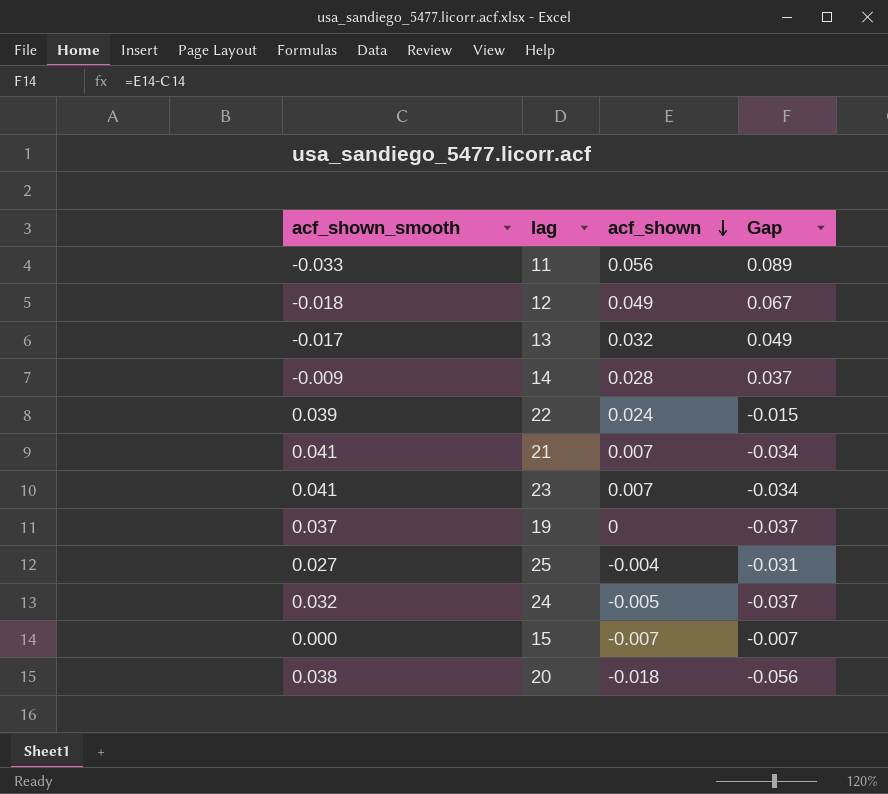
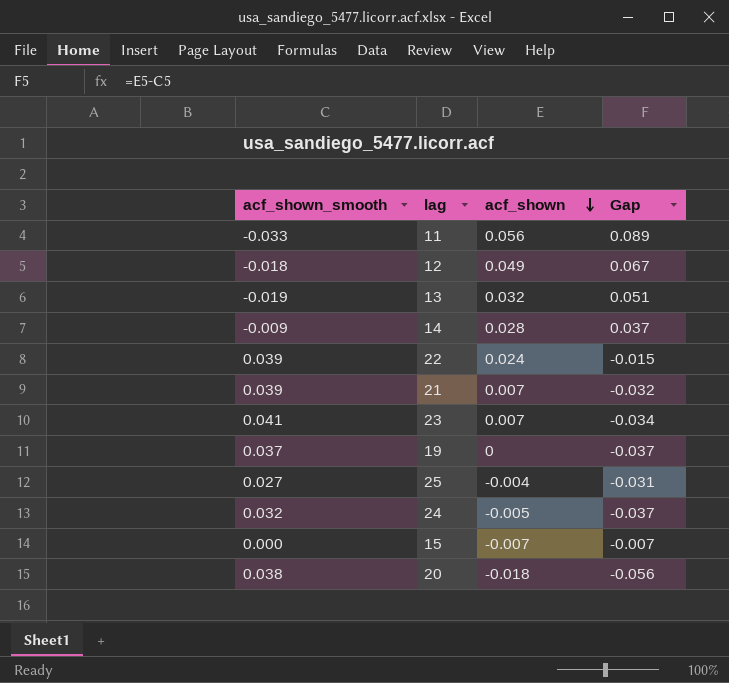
13 | acf_shown_smooth: -0.017 -> -0.019
13 | Gap: 0.049 -> 0.051
21 | acf_shown_smooth: 0.041 -> 0.039
21 | Gap: -0.034 -> -0.032

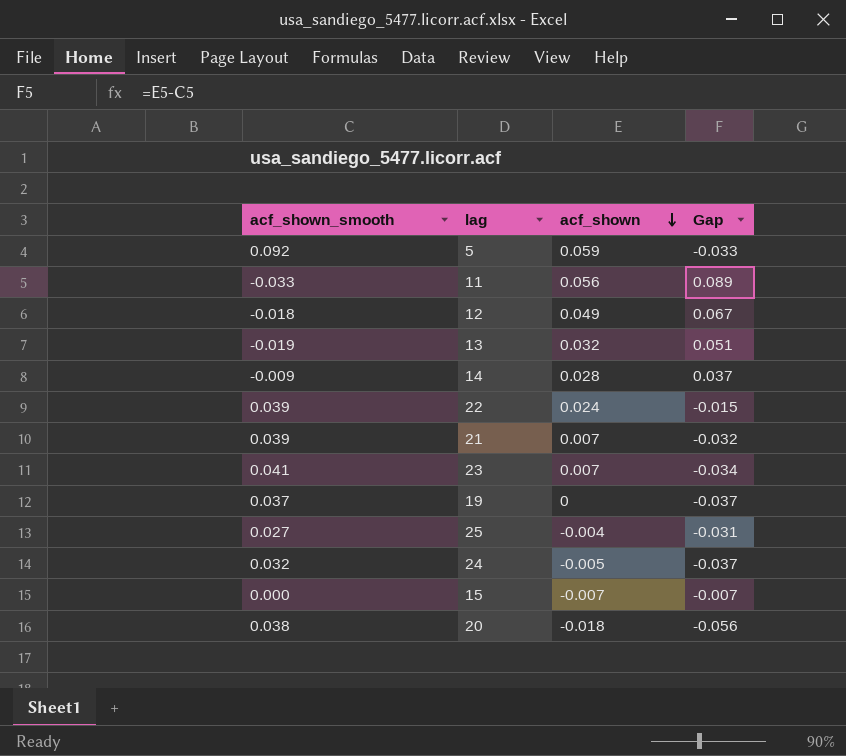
row 5: none -> 0.092 | 0.059 | -0.033

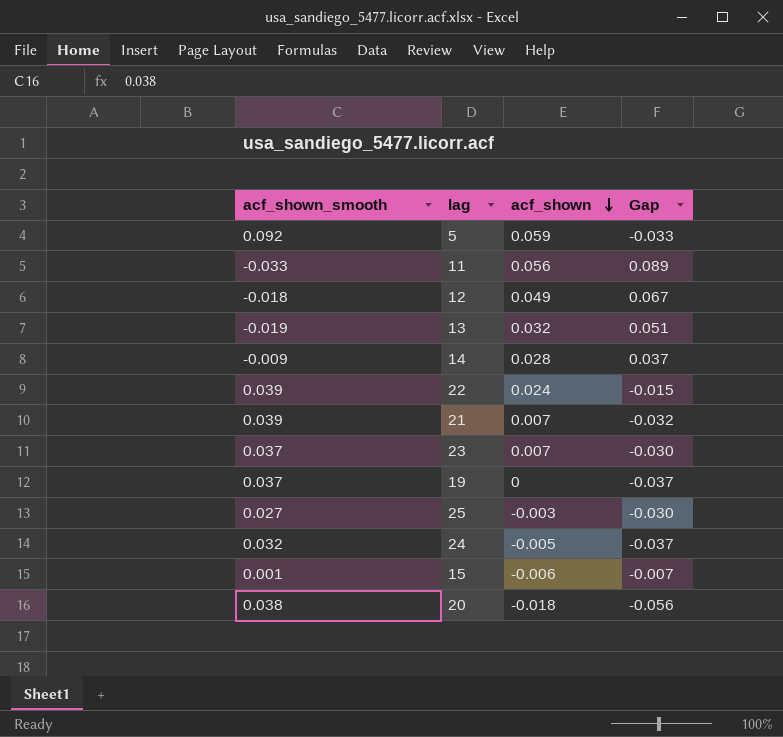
23 | acf_shown_smooth: 0.041 -> 0.037
23 | Gap: -0.034 -> -0.030
25 | acf_shown: -0.004 -> -0.003
25 | Gap: -0.031 -> -0.030
15 | acf_shown_smooth: 0.000 -> 0.001
15 | acf_shown: -0.007 -> -0.006

